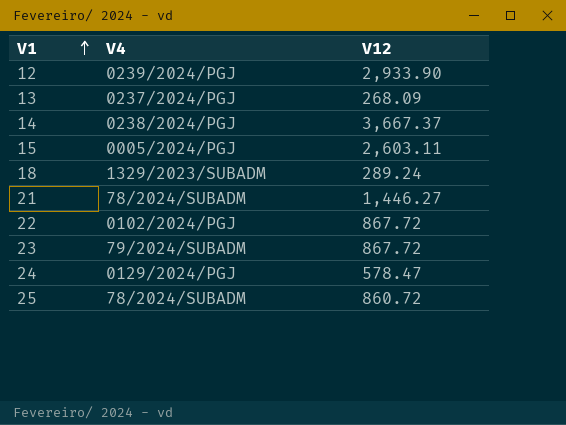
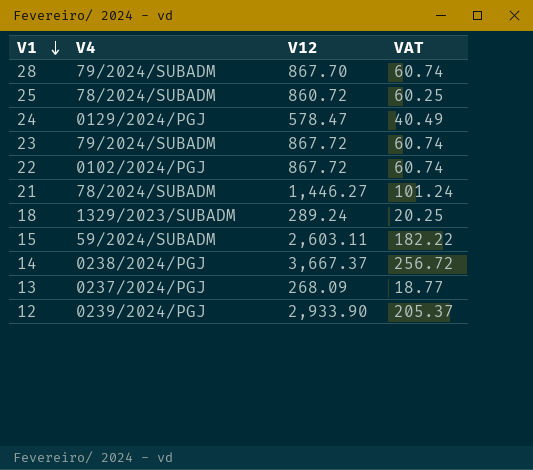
row order: V1 ascending -> V1 descending
column VAT | formula: none -> [V12] * 0.07
row 28: none -> 79/2024/SUBADM | 867.70 | 60.74
15 | V4: 0005/2024/PGJ -> 59/2024/SUBADM

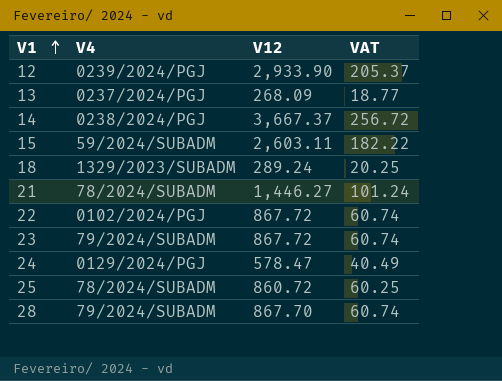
row order: V1 descending -> V1 ascending

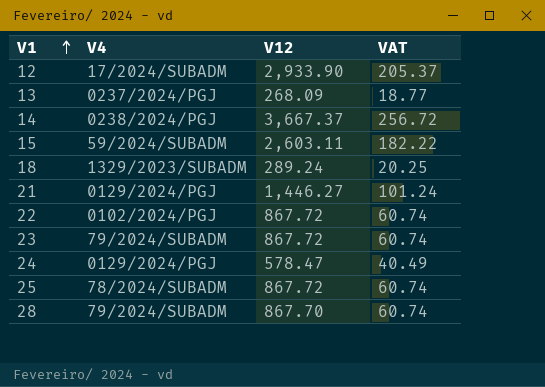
12 | V4: 0239/2024/PGJ -> 17/2024/SUBADM
21 | V4: 78/2024/SUBADM -> 0129/2024/PGJ
25 | V12: 860.72 -> 867.72
25 | VAT: 60.25 -> 60.74

